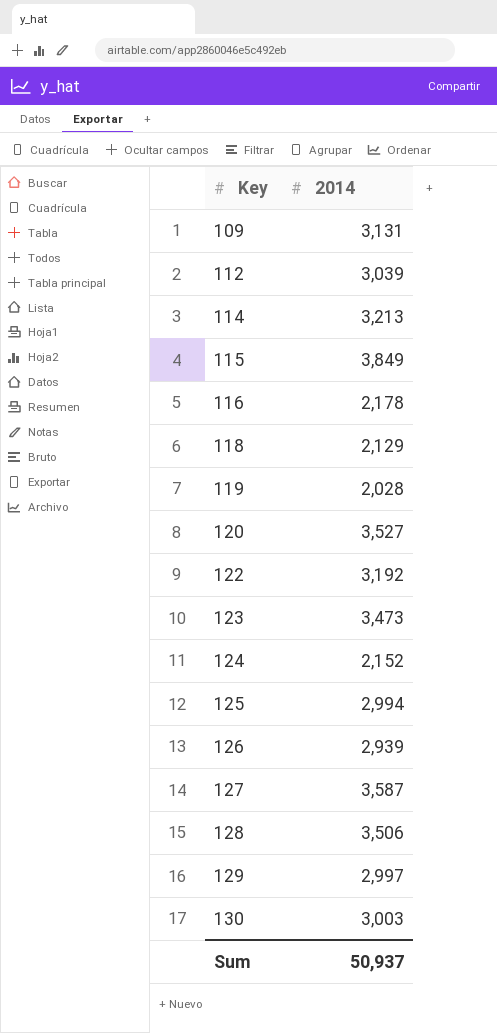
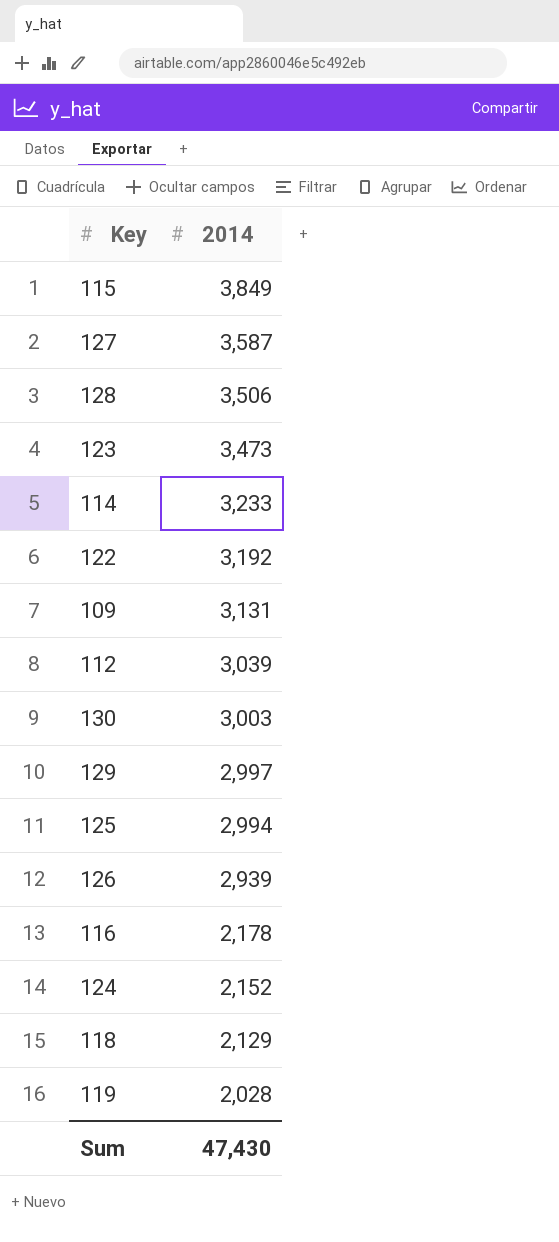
row order: Key ascending -> 2014 descending
row 120: 3,527 -> none
114 | 2014: 3,213 -> 3,233
Sum | 2014: 50,937 -> 47,430

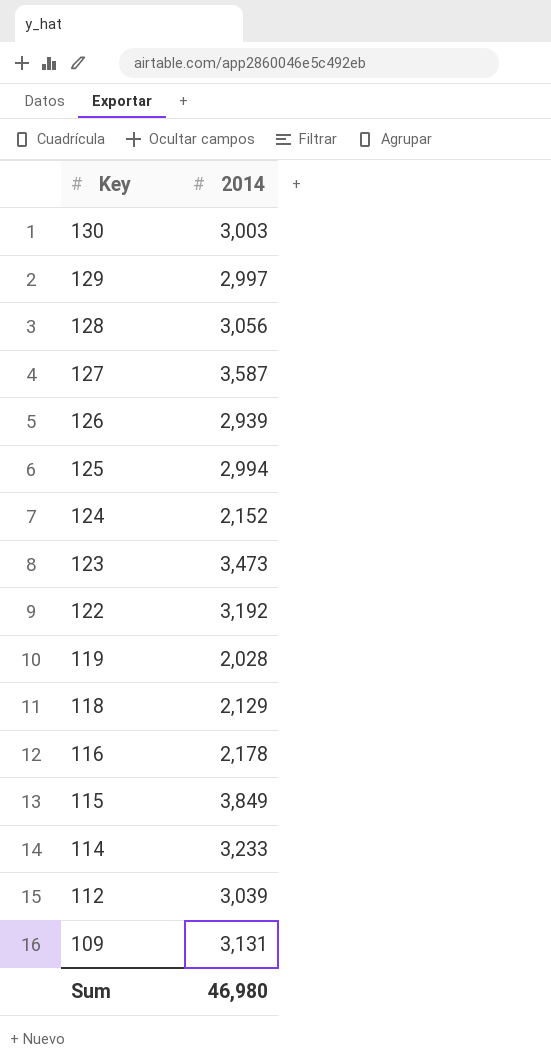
row order: 2014 descending -> Key descending
128 | 2014: 3,506 -> 3,056
Sum | 2014: 47,430 -> 46,980

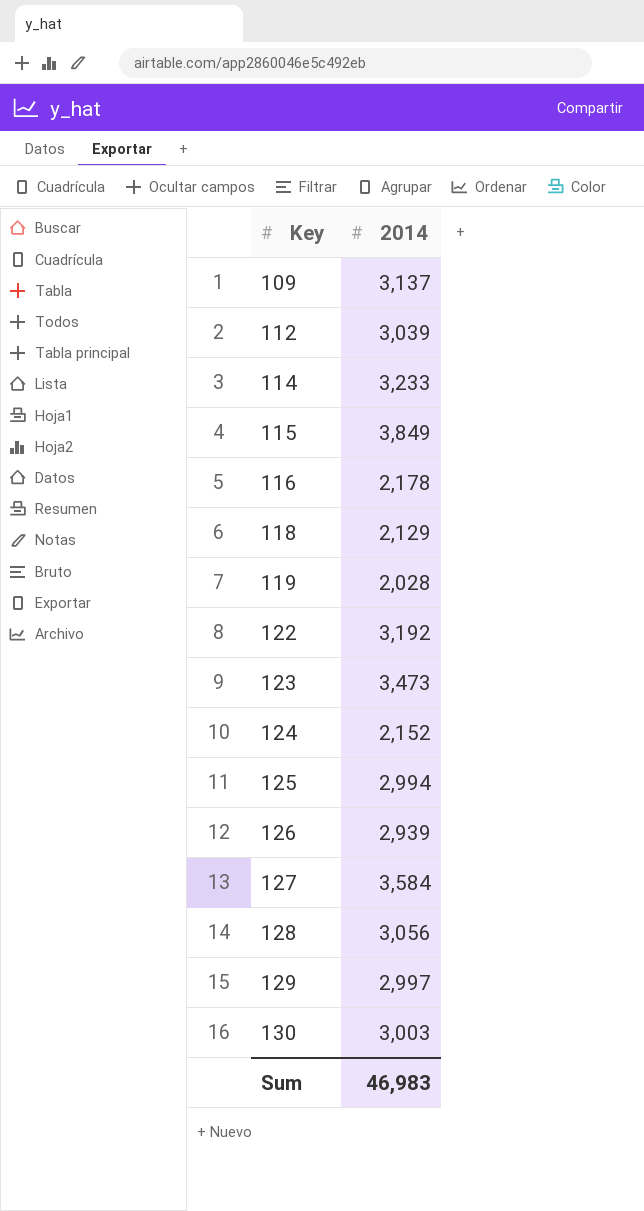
row order: Key descending -> Key ascending
109 | 2014: 3,131 -> 3,137
127 | 2014: 3,587 -> 3,584
Sum | 2014: 46,980 -> 46,983

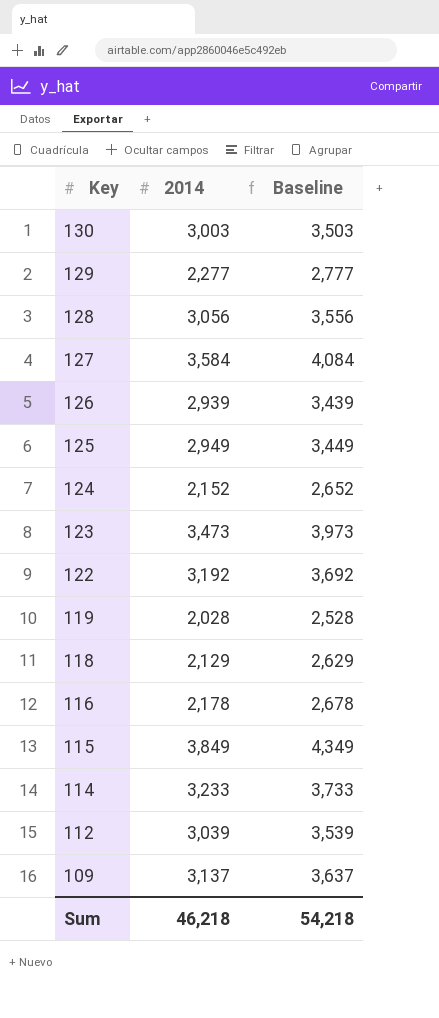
row order: Key ascending -> Key descending
column Baseline | formula: none -> [2014] + 500
129 | 2014: 2,997 -> 2,277
125 | 2014: 2,994 -> 2,949
Sum | 2014: 46,983 -> 46,218

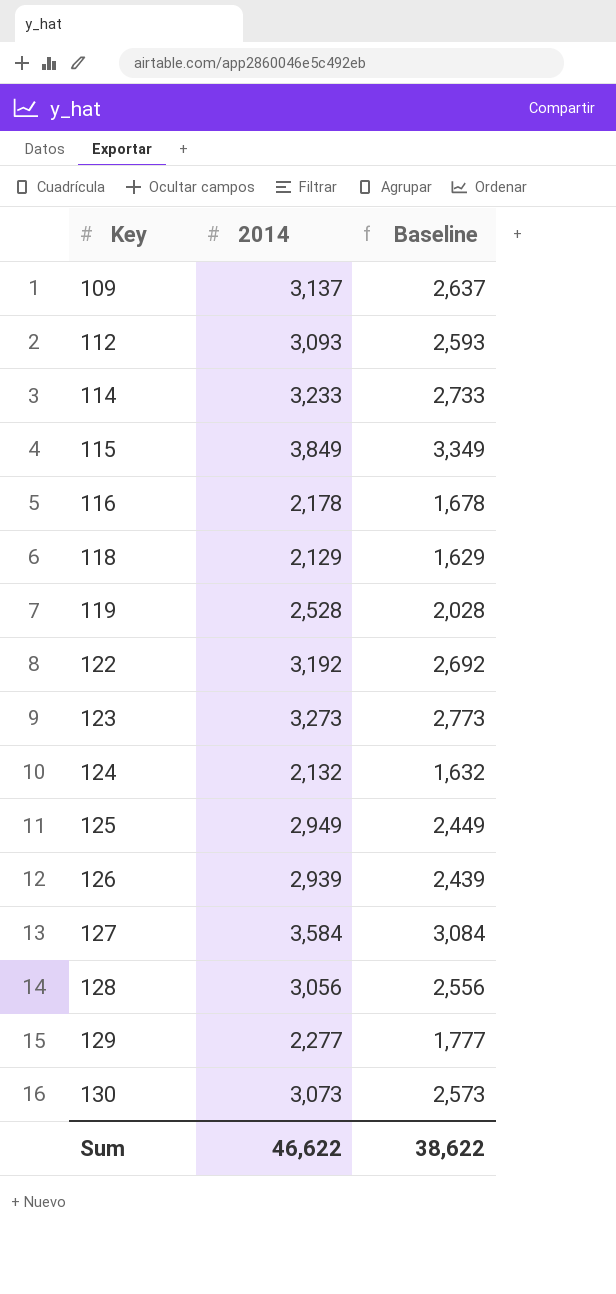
row order: Key descending -> Key ascending
column Baseline | formula: [2014] + 500 -> [2014] - 500
112 | 2014: 3,039 -> 3,093
119 | 2014: 2,028 -> 2,528
123 | 2014: 3,473 -> 3,273
124 | 2014: 2,152 -> 2,132
130 | 2014: 3,003 -> 3,073
Sum | 2014: 46,218 -> 46,622
Sum | Baseline: 54,218 -> 38,622

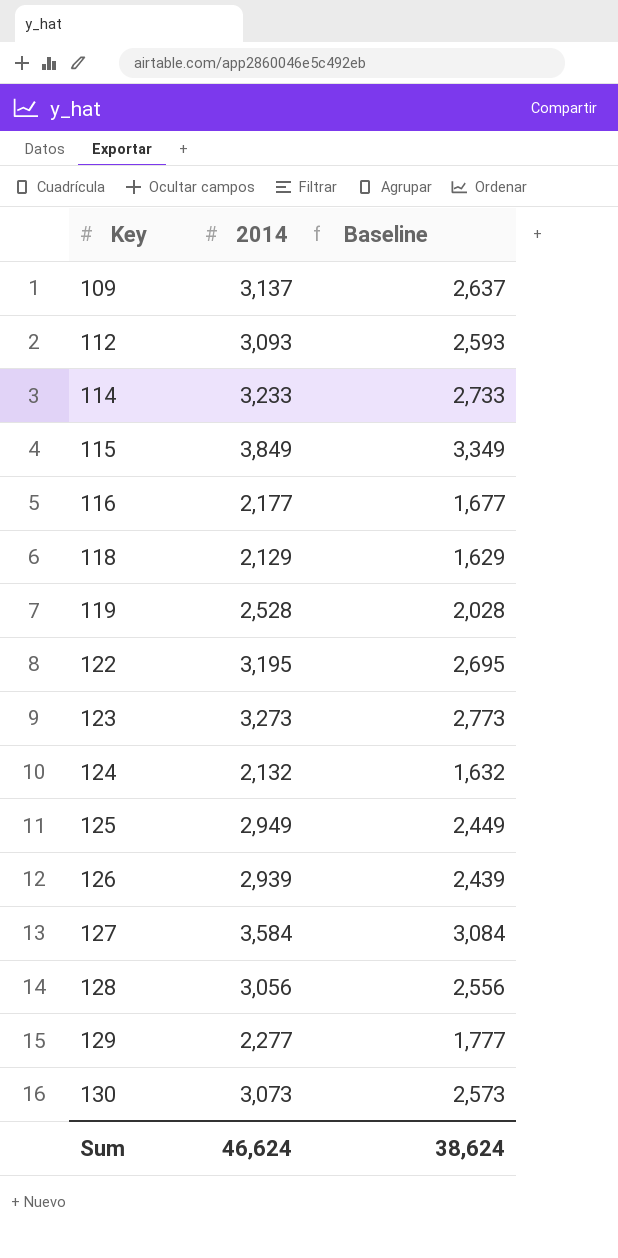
116 | 2014: 2,178 -> 2,177
116 | Baseline: 1,678 -> 1,677
122 | 2014: 3,192 -> 3,195
122 | Baseline: 2,692 -> 2,695
Sum | 2014: 46,622 -> 46,624
Sum | Baseline: 38,622 -> 38,624

